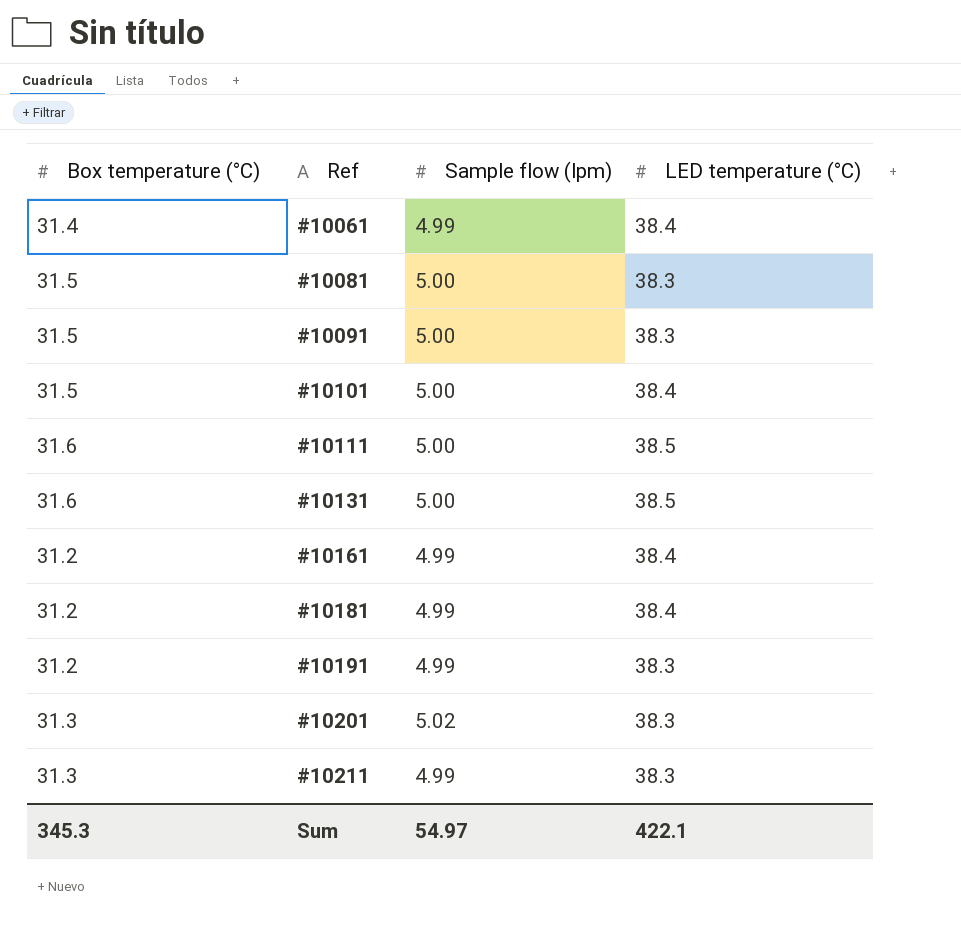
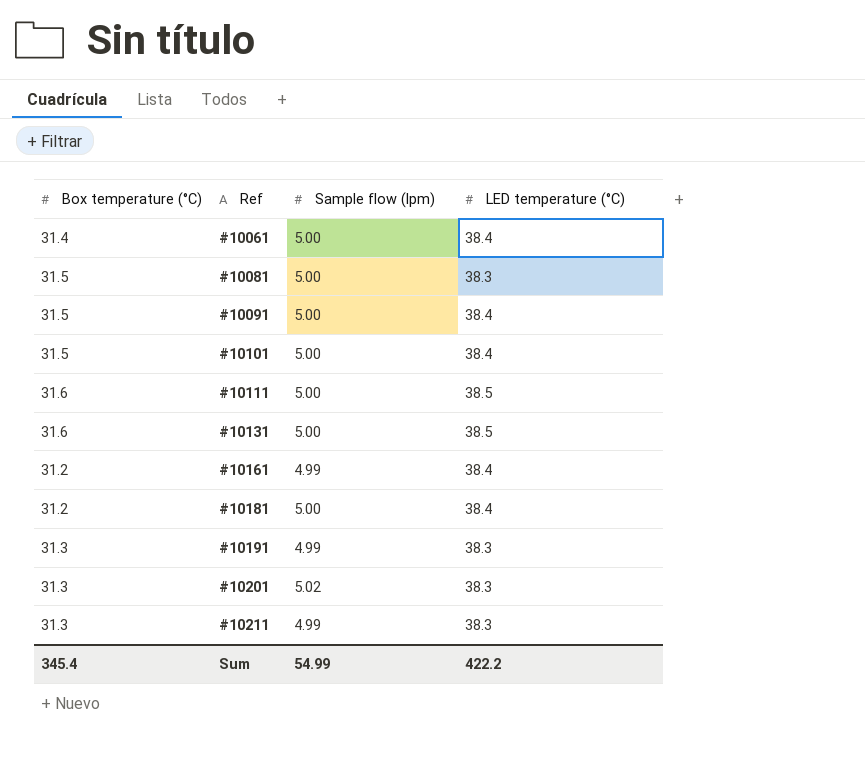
#10061 | Sample flow (lpm): 4.99 -> 5.00
#10091 | LED temperature (°C): 38.3 -> 38.4
#10181 | Sample flow (lpm): 4.99 -> 5.00
#10191 | Box temperature (°C): 31.2 -> 31.3
Sum | Box temperature (°C): 345.3 -> 345.4
Sum | Sample flow (lpm): 54.97 -> 54.99
Sum | LED temperature (°C): 422.1 -> 422.2

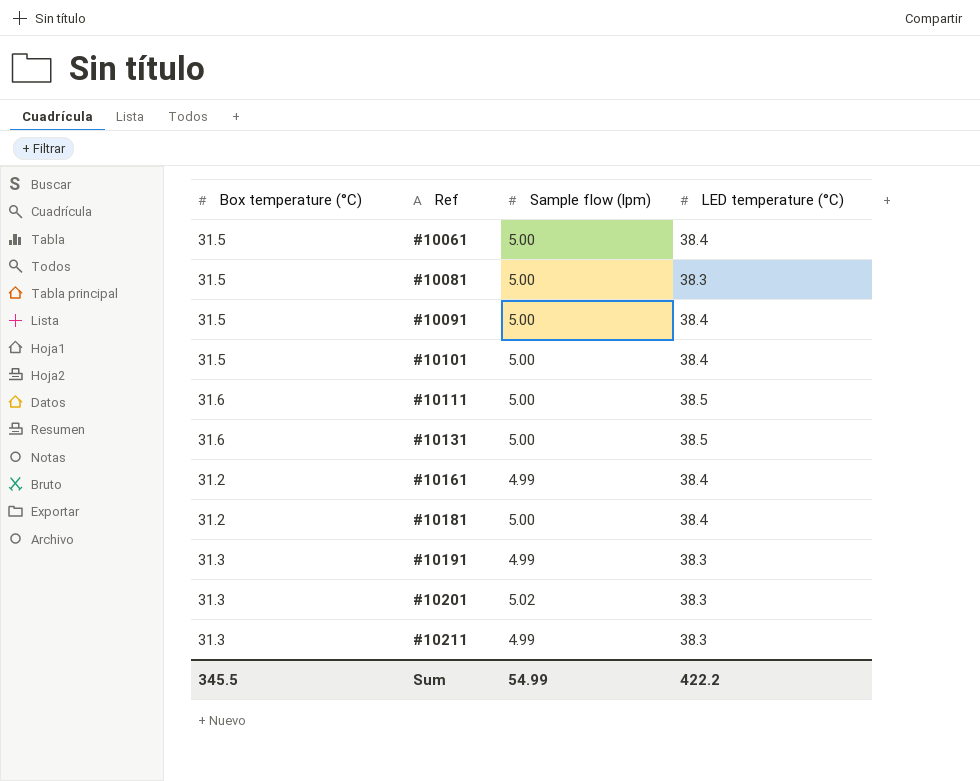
#10061 | Box temperature (°C): 31.4 -> 31.5
Sum | Box temperature (°C): 345.4 -> 345.5

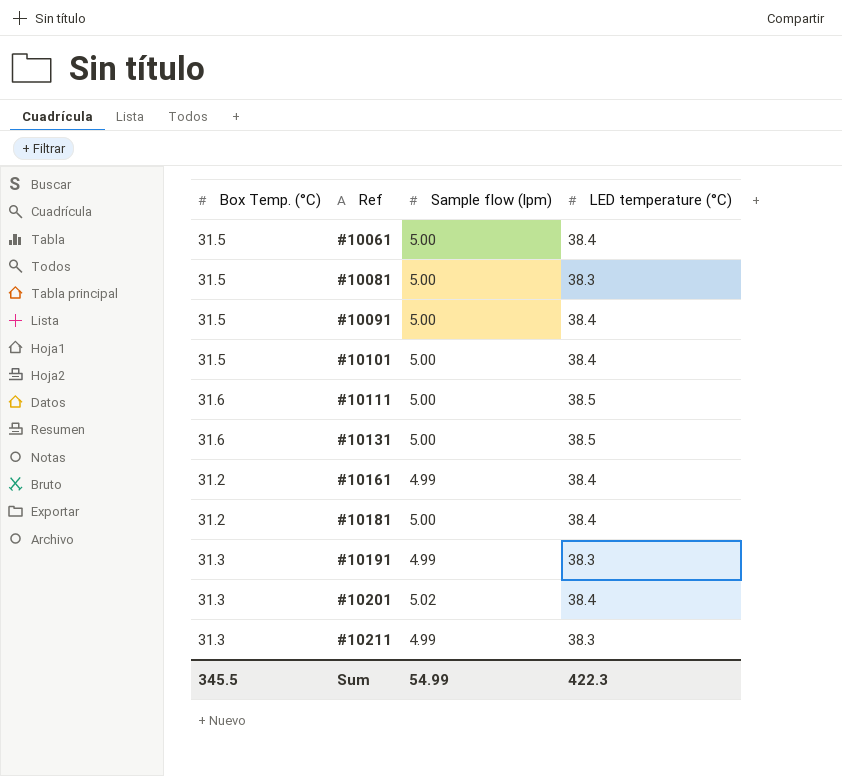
column name: Box temperature (°C) -> Box Temp. (°C)
#10201 | LED temperature (°C): 38.3 -> 38.4
Sum | LED temperature (°C): 422.2 -> 422.3

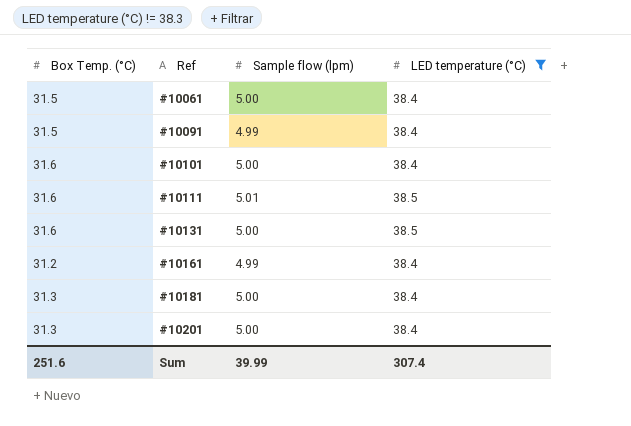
filter: none -> LED temperature (°C) != 38.3
#10091 | Sample flow (lpm): 5.00 -> 4.99
#10101 | Box Temp. (°C): 31.5 -> 31.6
#10111 | Sample flow (lpm): 5.00 -> 5.01
#10181 | Box Temp. (°C): 31.2 -> 31.3
#10201 | Sample flow (lpm): 5.02 -> 5.00
Sum | Box Temp. (°C): 345.5 -> 251.6
Sum | Sample flow (lpm): 54.99 -> 39.99
Sum | LED temperature (°C): 422.3 -> 307.4

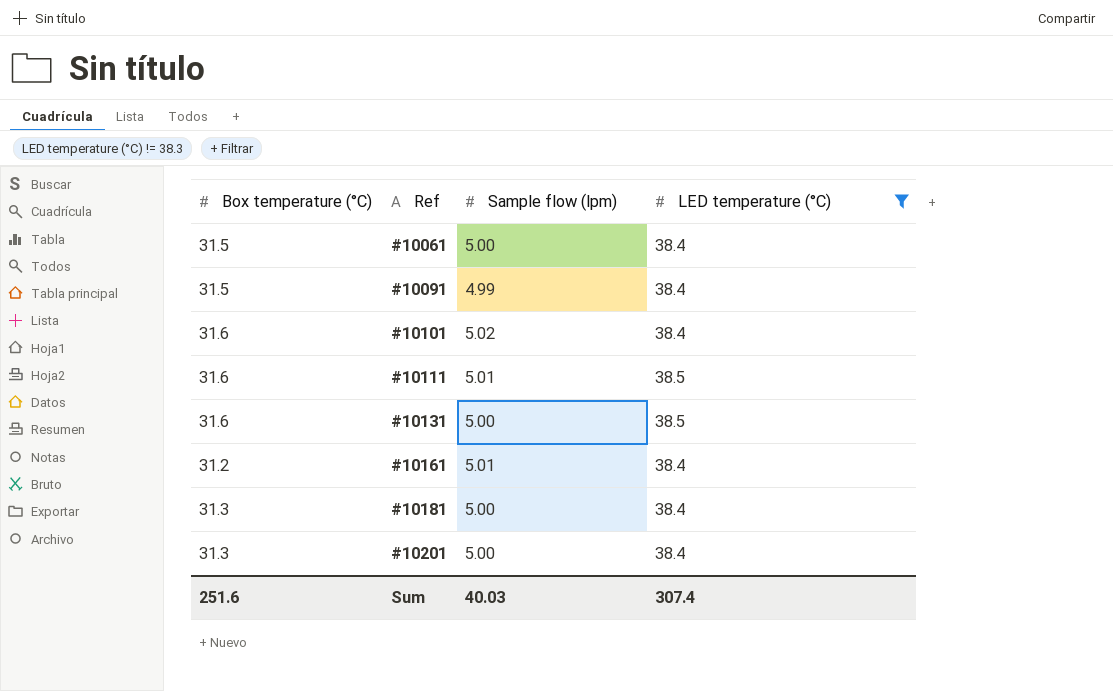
column name: Box Temp. (°C) -> Box temperature (°C)
#10101 | Sample flow (lpm): 5.00 -> 5.02
#10161 | Sample flow (lpm): 4.99 -> 5.01
Sum | Sample flow (lpm): 39.99 -> 40.03

